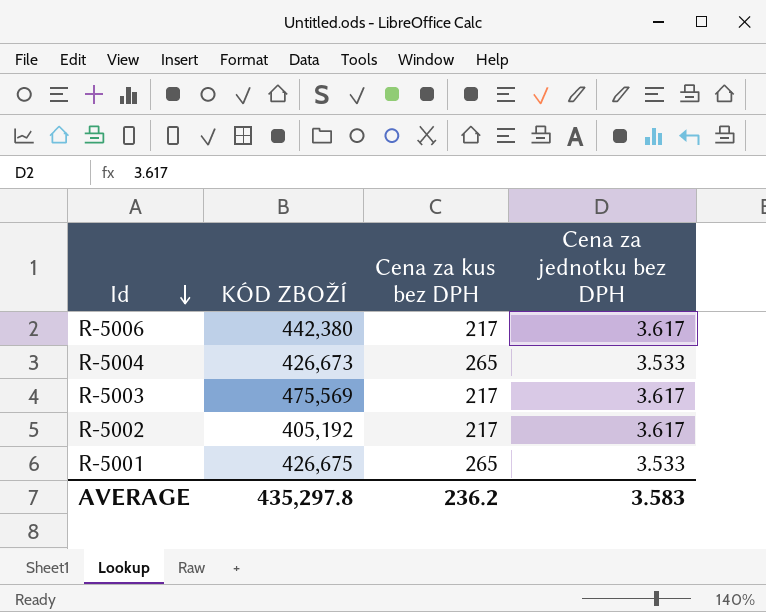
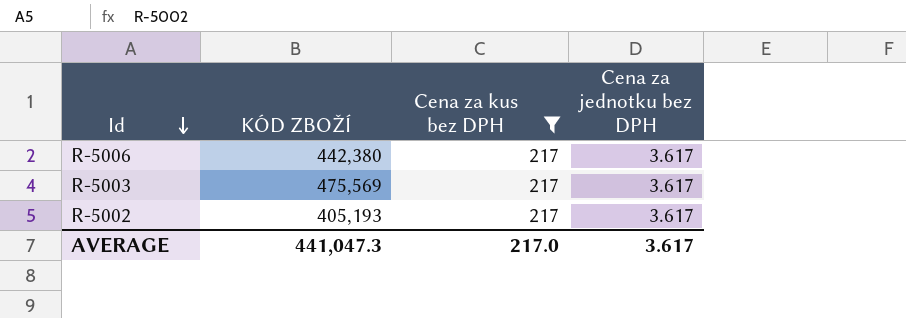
filter: none -> Cena za kus bez DPH = 217
R-5002 | KÓD ZBOŽÍ: 405,192 -> 405,193
AVERAGE | KÓD ZBOŽÍ: 435,297.8 -> 441,047.3
AVERAGE | Cena za kus bez DPH: 236.2 -> 217.0
AVERAGE | Cena za jednotku bez DPH: 3.583 -> 3.617

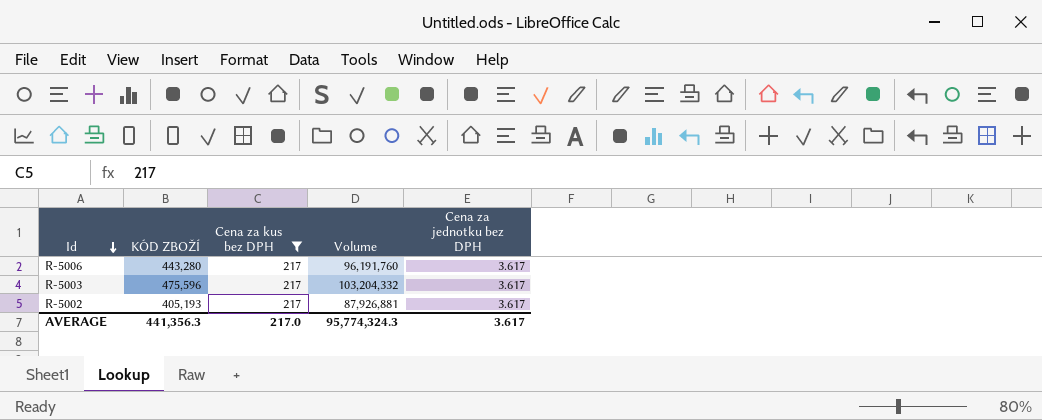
column Volume | formula: none -> [KÓD ZBOŽÍ] * [Cena za kus bez DPH]
R-5006 | KÓD ZBOŽÍ: 442,380 -> 443,280
R-5003 | KÓD ZBOŽÍ: 475,569 -> 475,596
AVERAGE | KÓD ZBOŽÍ: 441,047.3 -> 441,356.3

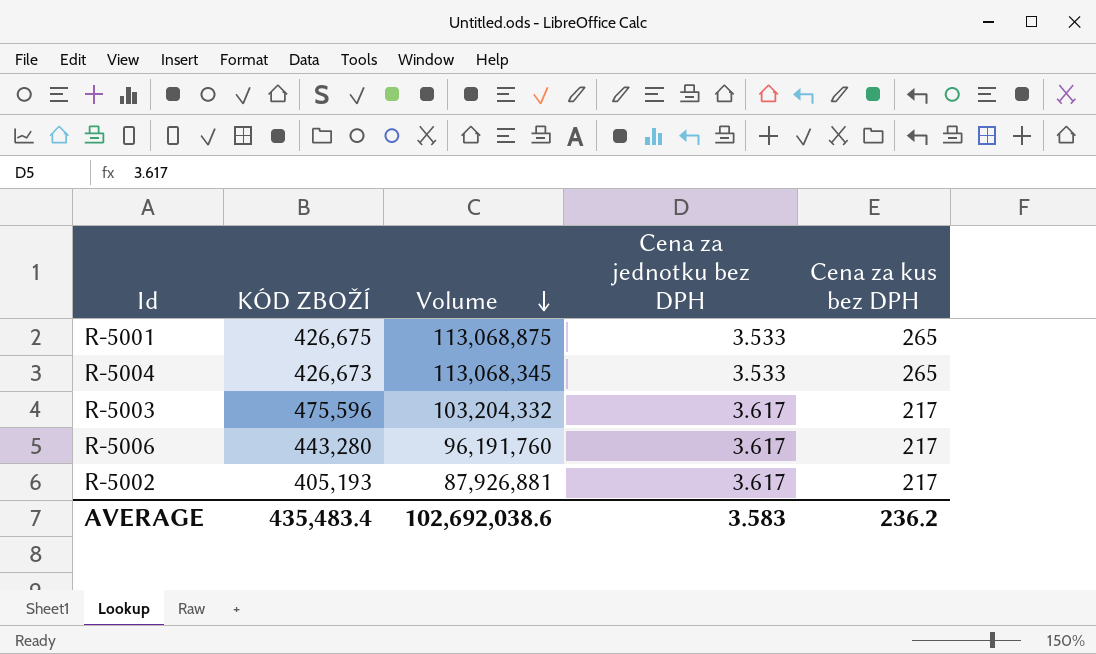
filter: Cena za kus bez DPH = 217 -> none
row order: Id descending -> Volume descending
column Cena za kus bez DPH | position: 3 -> 5
AVERAGE | KÓD ZBOŽÍ: 441,356.3 -> 435,483.4
AVERAGE | Volume: 95,774,324.3 -> 102,692,038.6
AVERAGE | Cena za jednotku bez DPH: 3.617 -> 3.583
AVERAGE | Cena za kus bez DPH: 217.0 -> 236.2

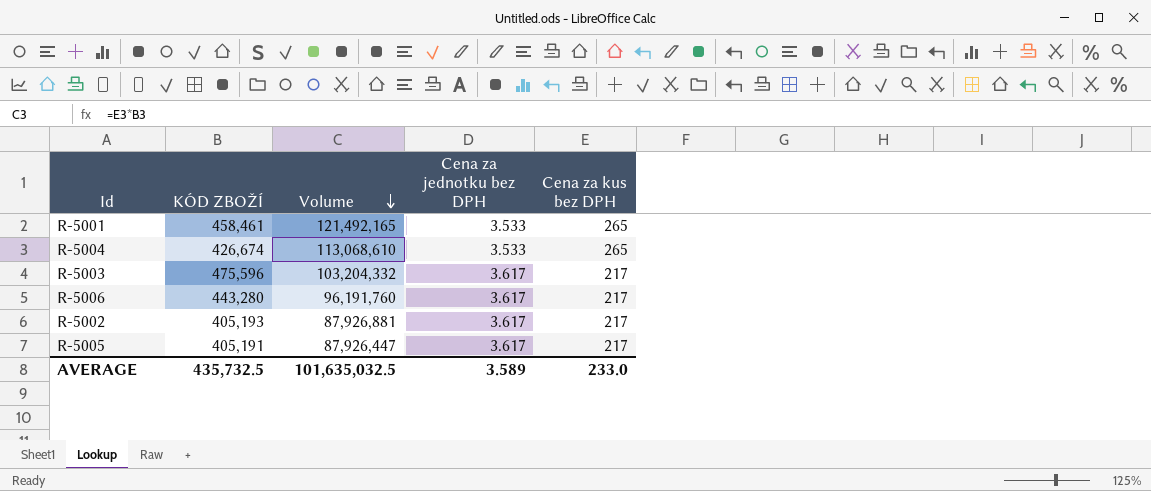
R-5001 | KÓD ZBOŽÍ: 426,675 -> 458,461
R-5001 | Volume: 113,068,875 -> 121,492,165
R-5004 | KÓD ZBOŽÍ: 426,673 -> 426,674
R-5004 | Volume: 113,068,345 -> 113,068,610
row R-5005: none -> 405,191 | 87,926,447 | 3.617 | 217
AVERAGE | KÓD ZBOŽÍ: 435,483.4 -> 435,732.5
AVERAGE | Volume: 102,692,038.6 -> 101,635,032.5
AVERAGE | Cena za jednotku bez DPH: 3.583 -> 3.589
AVERAGE | Cena za kus bez DPH: 236.2 -> 233.0

